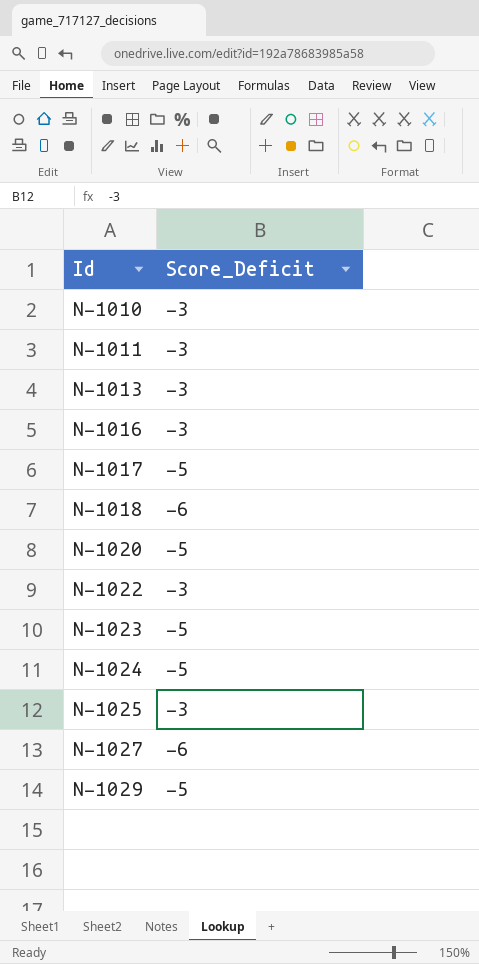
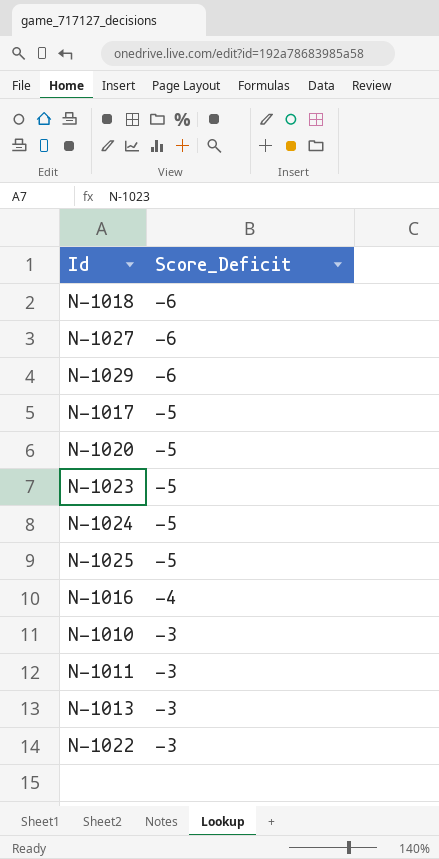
row order: Id ascending -> Score_Deficit ascending
N-1029 | Score_Deficit: -5 -> -6
N-1025 | Score_Deficit: -3 -> -5
N-1016 | Score_Deficit: -3 -> -4

